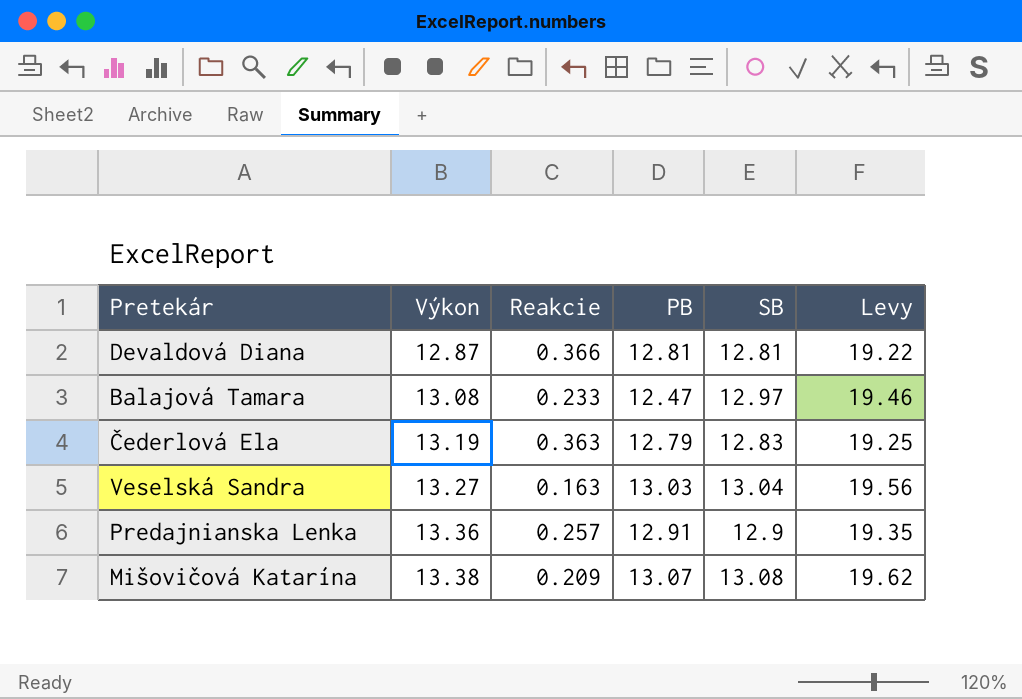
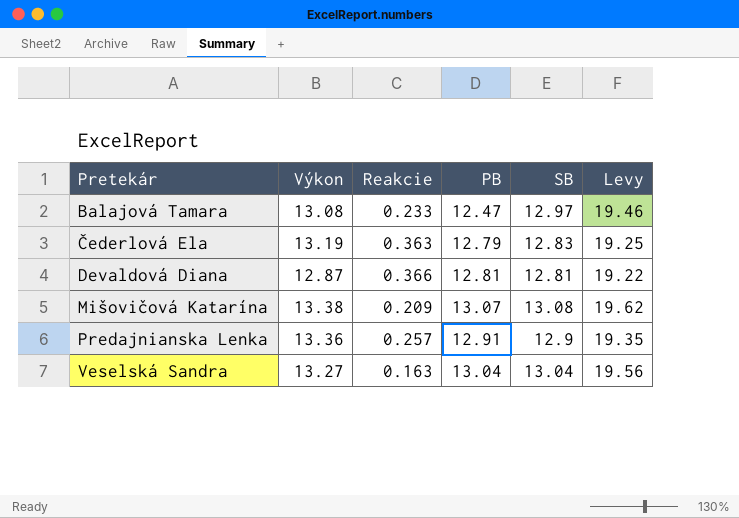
row order: Výkon ascending -> Pretekár ascending
Veselská Sandra | PB: 13.03 -> 13.04

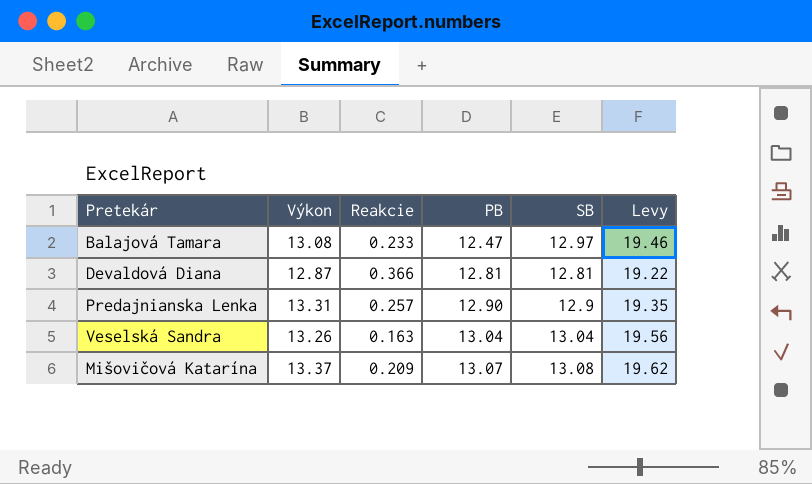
row order: Pretekár ascending -> PB ascending
row Čederlová Ela: 13.19 | 0.363 | 12.79 | 12.83 | 19.25 -> none
Predajnianska Lenka | Výkon: 13.36 -> 13.31
Predajnianska Lenka | PB: 12.91 -> 12.90
Veselská Sandra | Výkon: 13.27 -> 13.26
Mišovičová Katarína | Výkon: 13.38 -> 13.37

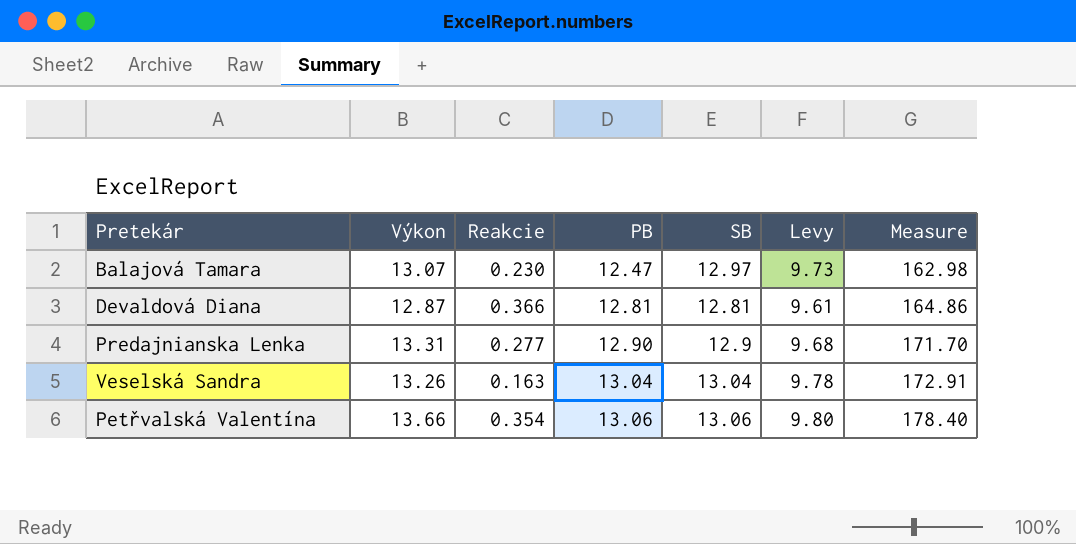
column Levy | formula: [SB] * 1.5 -> [SB] * 0.75
column Measure | formula: none -> [Výkon] * [PB]
row Mišovičová Katarína: 13.37 | 0.209 | 13.07 | 13.08 | 19.62 -> none
Balajová Tamara | Výkon: 13.08 -> 13.07
Balajová Tamara | Reakcie: 0.233 -> 0.230
Predajnianska Lenka | Reakcie: 0.257 -> 0.277
row Petřvalská Valentína: none -> 13.66 | 0.354 | 13.06 | 13.06 | 9.80 | 178.40

